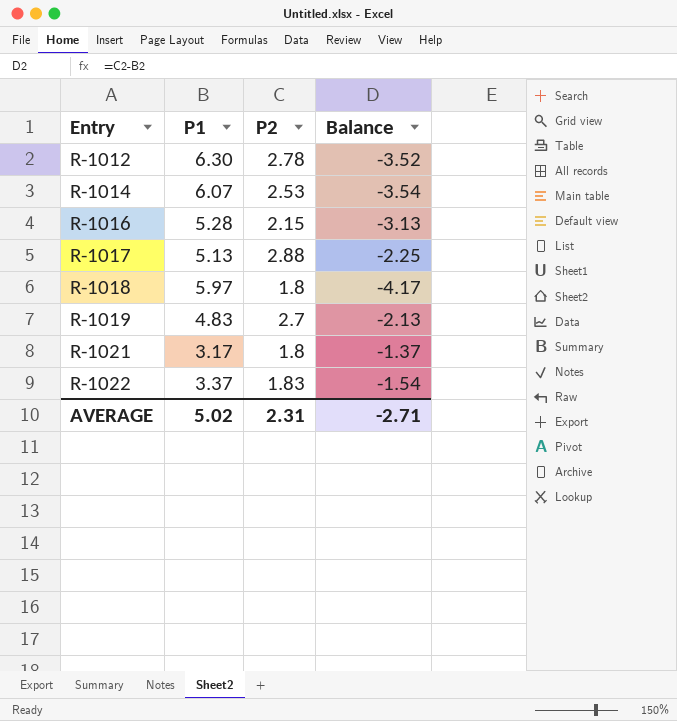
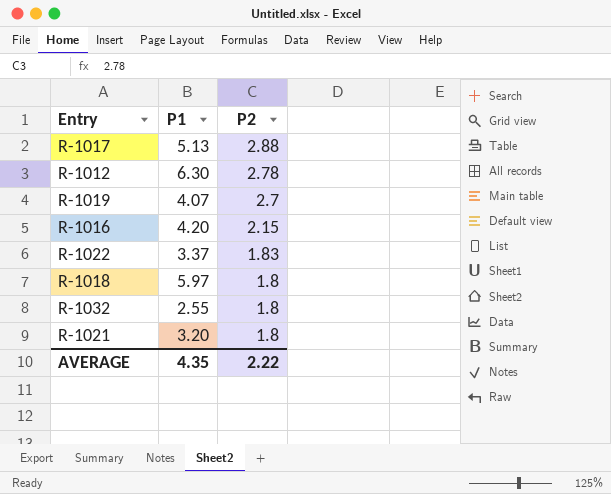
row order: Entry ascending -> P2 descending
column Balance | formula: [P2] - [P1] -> none
row R-1014: 6.07 | 2.53 | -3.54 -> none
R-1019 | P1: 4.83 -> 4.07
R-1016 | P1: 5.28 -> 4.20
row R-1032: none -> 2.55 | 1.8
R-1021 | P1: 3.17 -> 3.20
AVERAGE | P1: 5.02 -> 4.35
AVERAGE | P2: 2.31 -> 2.22

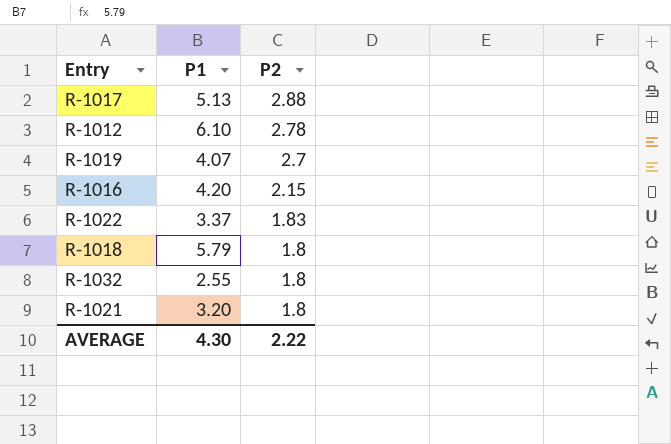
R-1012 | P1: 6.30 -> 6.10
R-1018 | P1: 5.97 -> 5.79
AVERAGE | P1: 4.35 -> 4.30

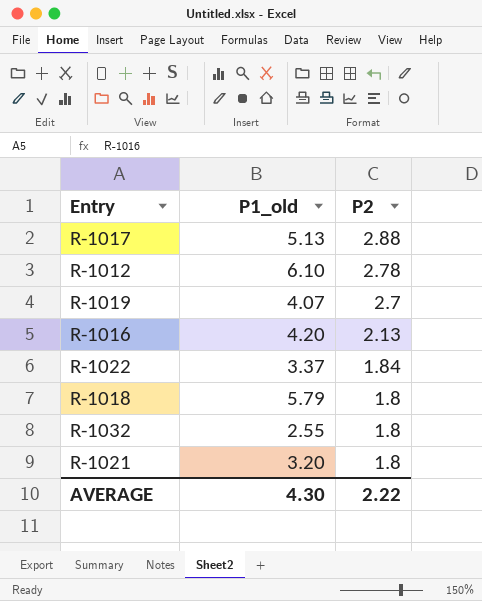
column name: P1 -> P1_old
R-1016 | P2: 2.15 -> 2.13
R-1022 | P2: 1.83 -> 1.84

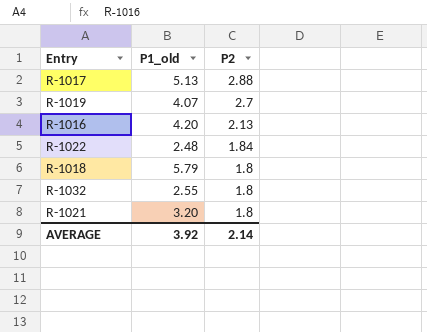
row R-1012: 6.10 | 2.78 -> none
R-1022 | P1_old: 3.37 -> 2.48
AVERAGE | P1_old: 4.30 -> 3.92
AVERAGE | P2: 2.22 -> 2.14

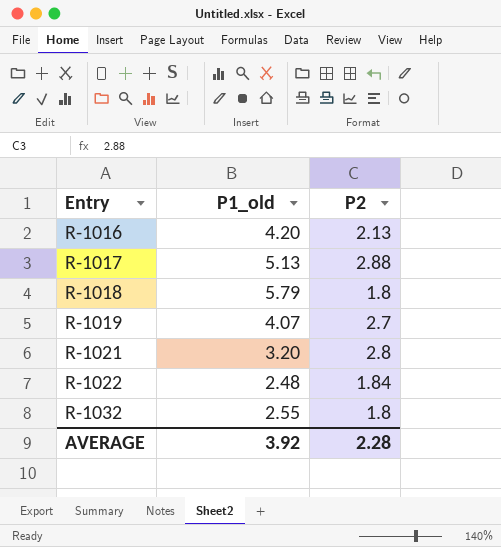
row order: P2 descending -> Entry ascending
R-1021 | P2: 1.8 -> 2.8
AVERAGE | P2: 2.14 -> 2.28

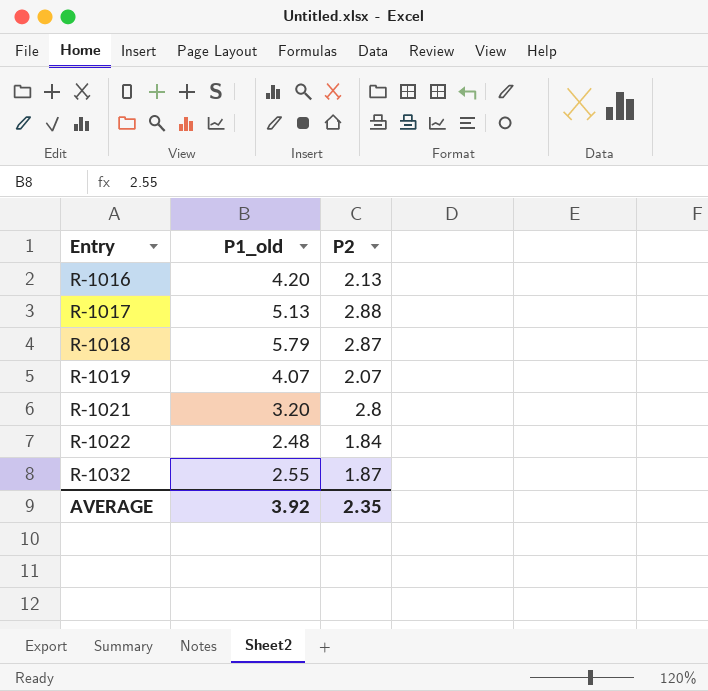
R-1018 | P2: 1.8 -> 2.87
R-1019 | P2: 2.7 -> 2.07
R-1032 | P2: 1.8 -> 1.87
AVERAGE | P2: 2.28 -> 2.35

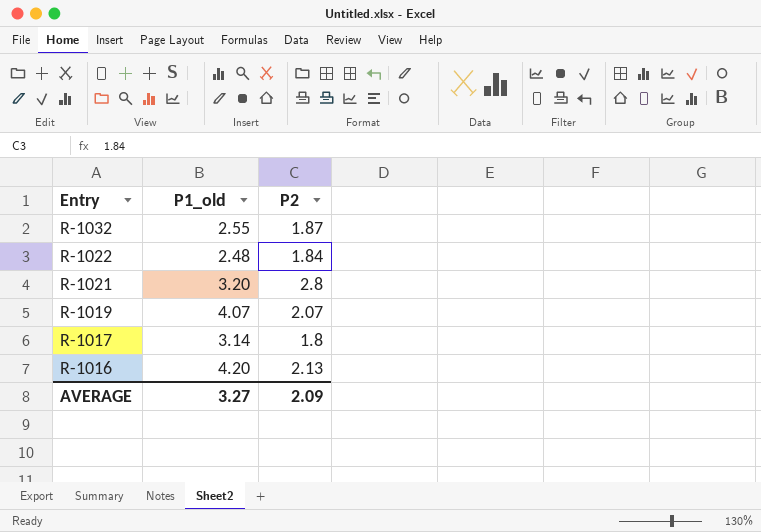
row order: Entry ascending -> Entry descending
row R-1018: 5.79 | 2.87 -> none
R-1017 | P1_old: 5.13 -> 3.14
R-1017 | P2: 2.88 -> 1.8
AVERAGE | P1_old: 3.92 -> 3.27
AVERAGE | P2: 2.35 -> 2.09

